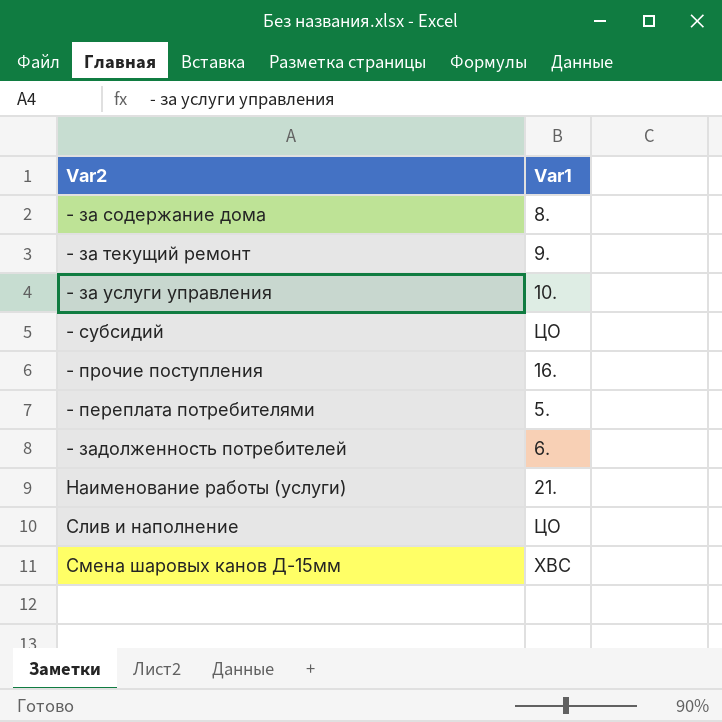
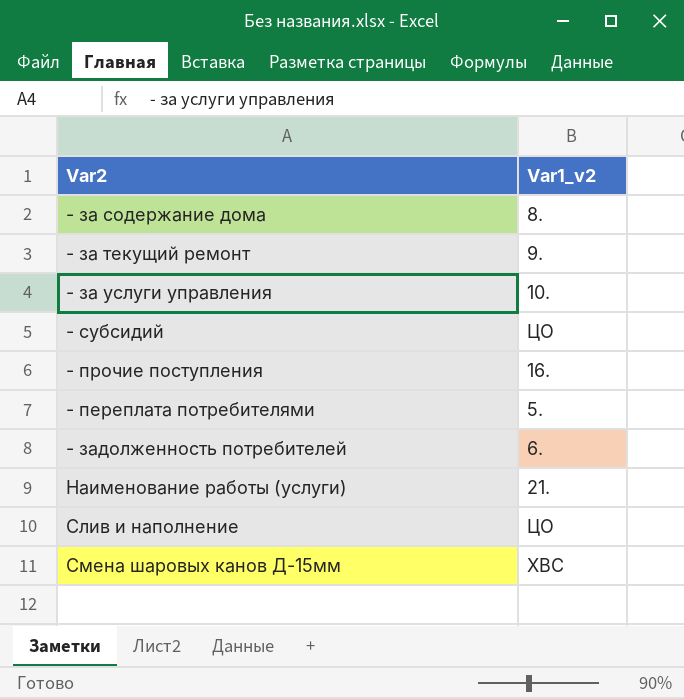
column name: Var1 -> Var1_v2

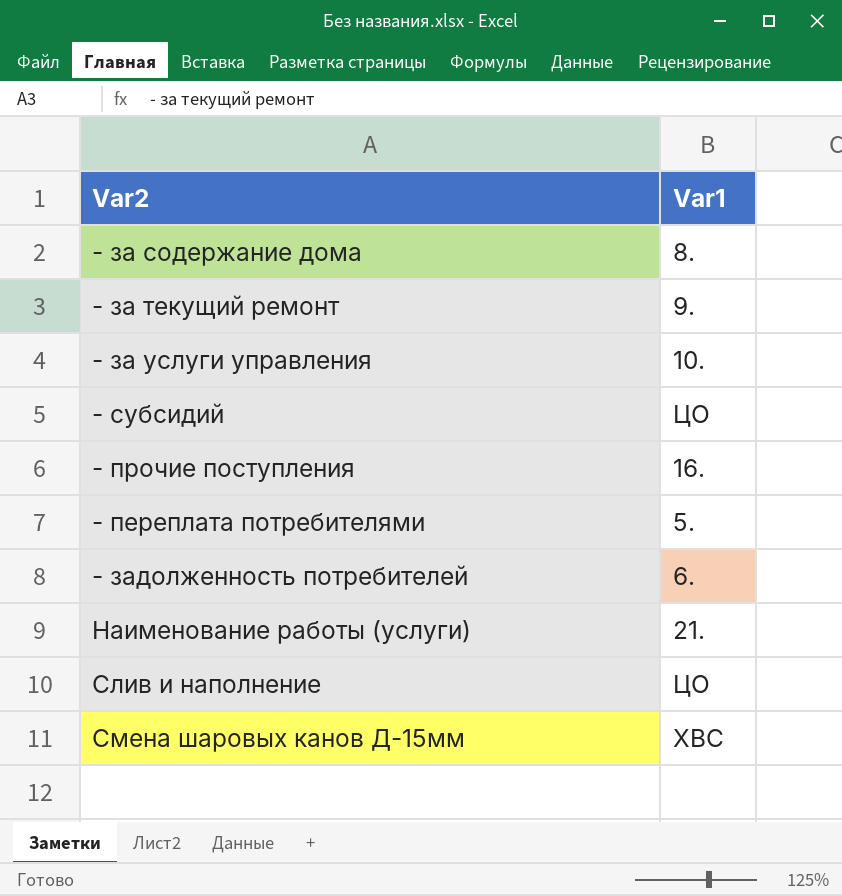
column name: Var1_v2 -> Var1

